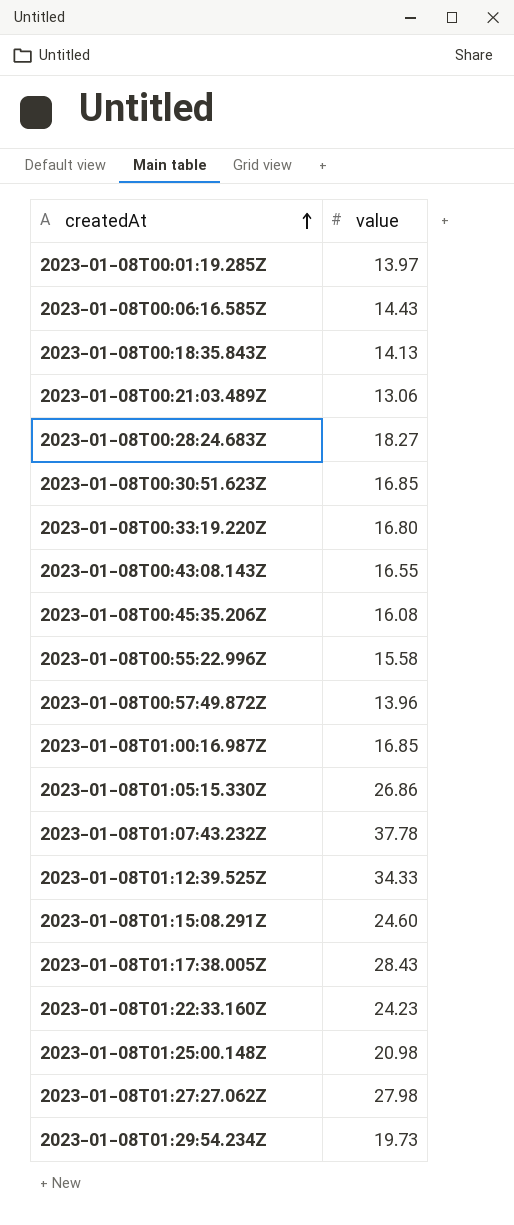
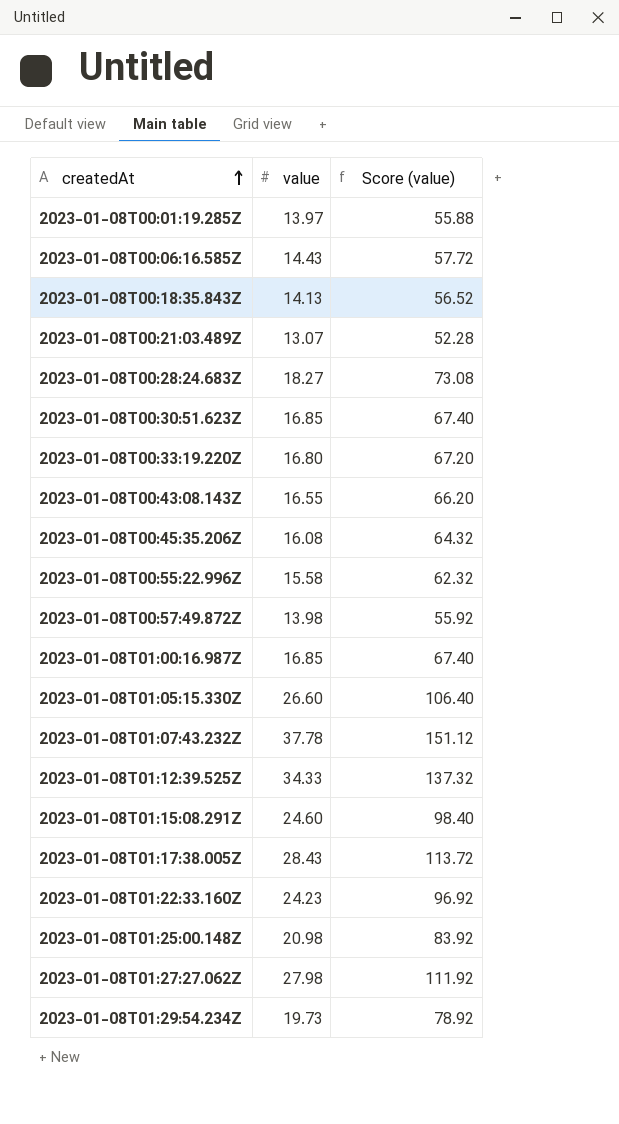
column Score (value) | formula: none -> [value] * 4
2023-01-08T00:21:03.489Z | value: 13.06 -> 13.07
2023-01-08T00:57:49.872Z | value: 13.96 -> 13.98
2023-01-08T01:05:15.330Z | value: 26.86 -> 26.60

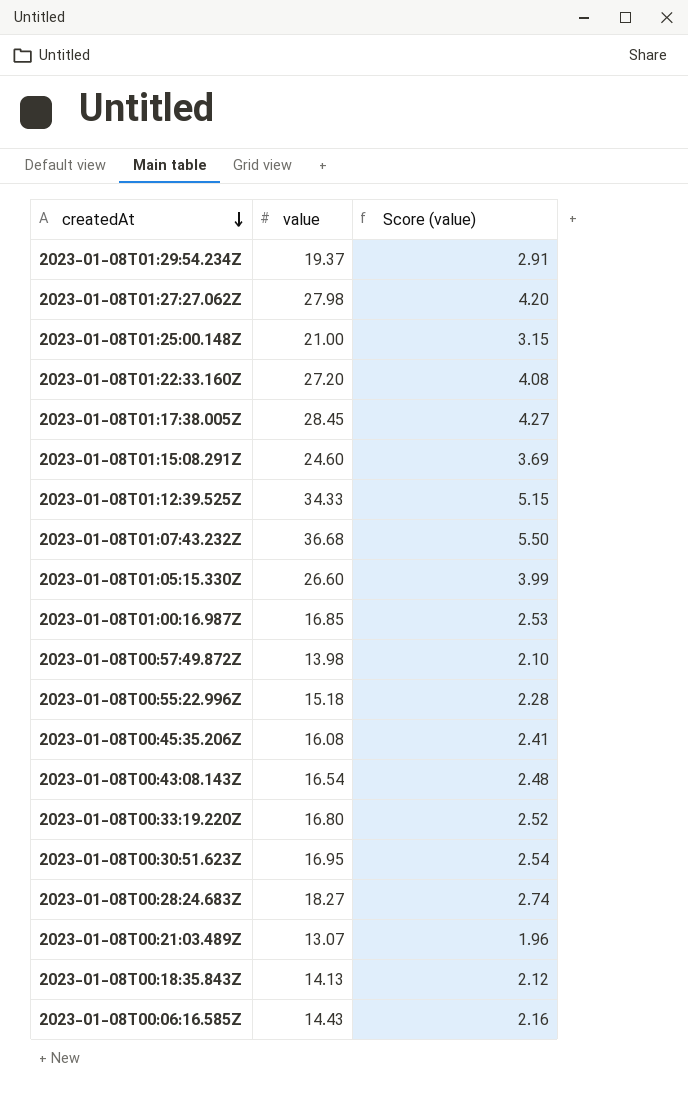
row order: createdAt ascending -> createdAt descending
column Score (value) | formula: [value] * 4 -> [value] * 0.15
row 2023-01-08T00:01:19.285Z: 13.97 | 55.88 -> none
2023-01-08T01:29:54.234Z | value: 19.73 -> 19.37
2023-01-08T01:25:00.148Z | value: 20.98 -> 21.00
2023-01-08T01:22:33.160Z | value: 24.23 -> 27.20
2023-01-08T01:17:38.005Z | value: 28.43 -> 28.45
2023-01-08T01:07:43.232Z | value: 37.78 -> 36.68
2023-01-08T00:55:22.996Z | value: 15.58 -> 15.18
2023-01-08T00:43:08.143Z | value: 16.55 -> 16.54
2023-01-08T00:30:51.623Z | value: 16.85 -> 16.95

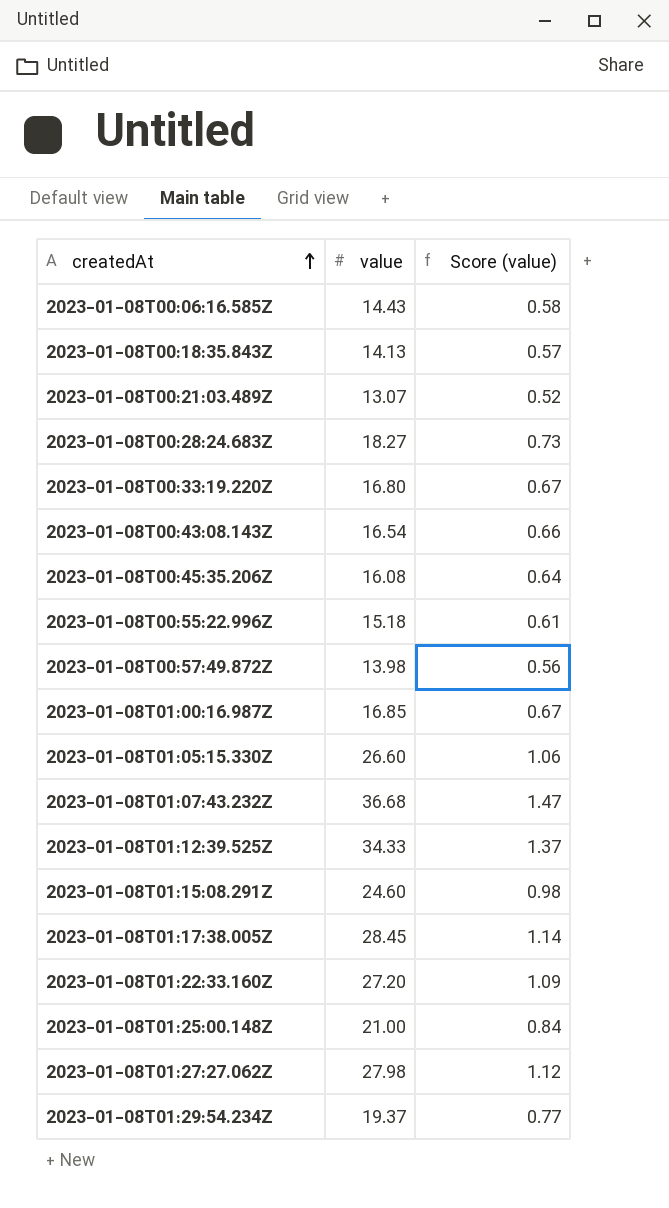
row order: createdAt descending -> createdAt ascending
column Score (value) | formula: [value] * 0.15 -> [value] * 0.04
row 2023-01-08T00:30:51.623Z: 16.95 | 2.54 -> none

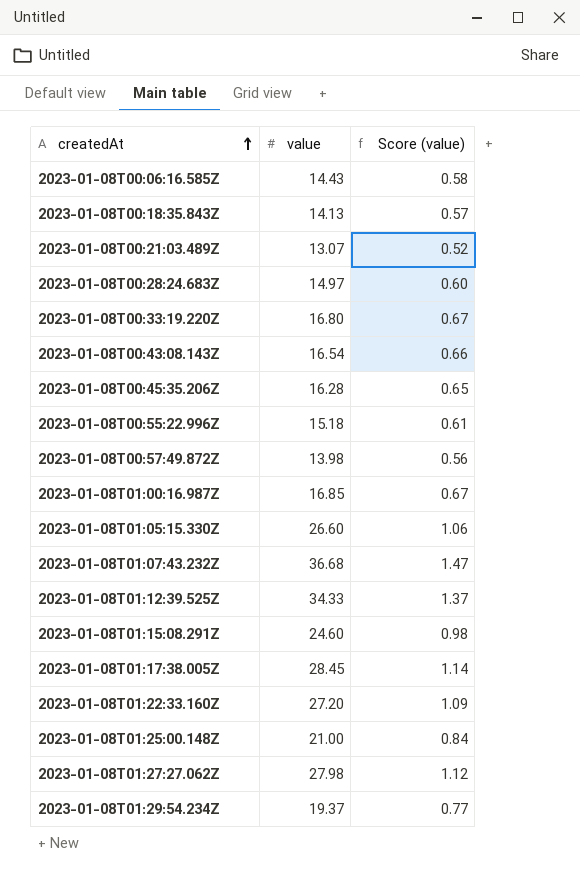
2023-01-08T00:28:24.683Z | value: 18.27 -> 14.97
2023-01-08T00:28:24.683Z | Score (value): 0.73 -> 0.60
2023-01-08T00:45:35.206Z | value: 16.08 -> 16.28
2023-01-08T00:45:35.206Z | Score (value): 0.64 -> 0.65

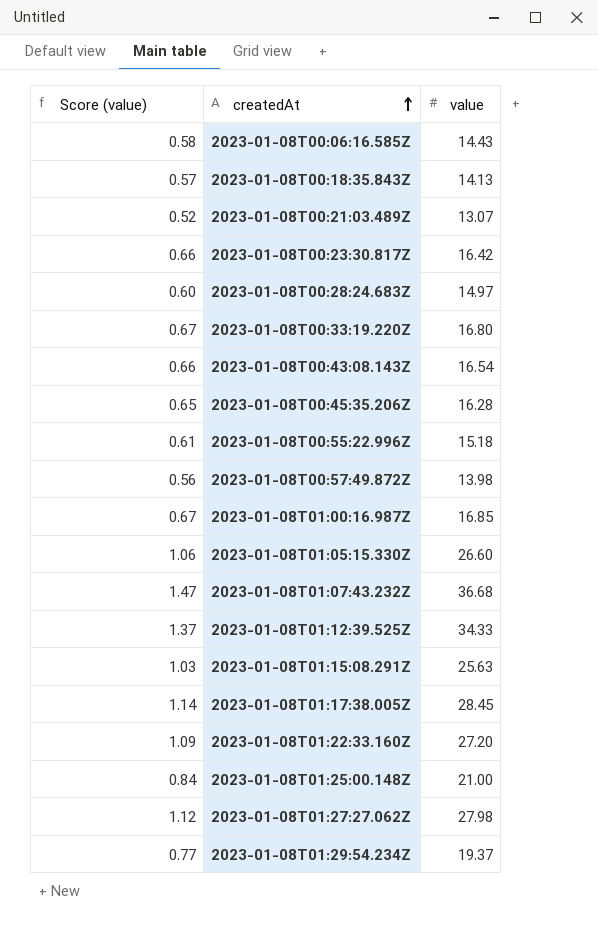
column Score (value) | position: 3 -> 1
row 2023-01-08T00:23:30.817Z: none -> 0.66 | 16.42
2023-01-08T01:15:08.291Z | Score (value): 0.98 -> 1.03
2023-01-08T01:15:08.291Z | value: 24.60 -> 25.63

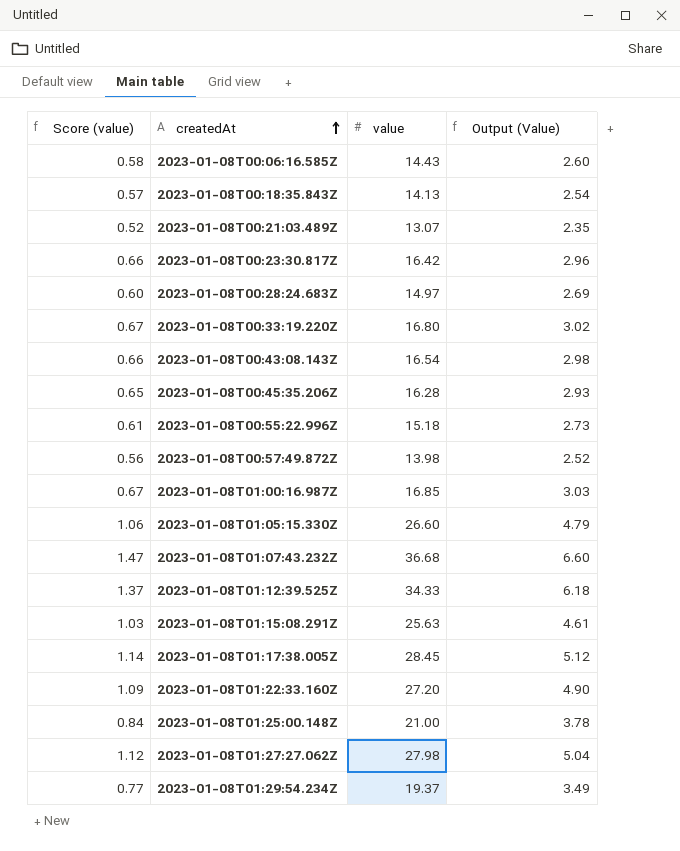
column Output (Value) | formula: none -> [value] * 0.18

